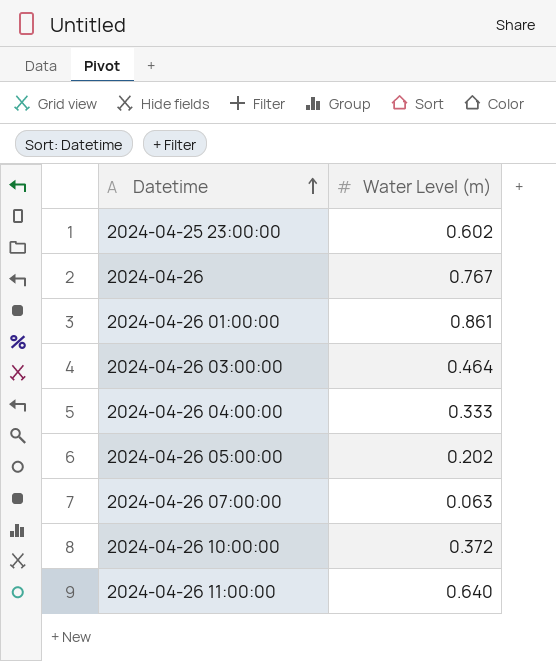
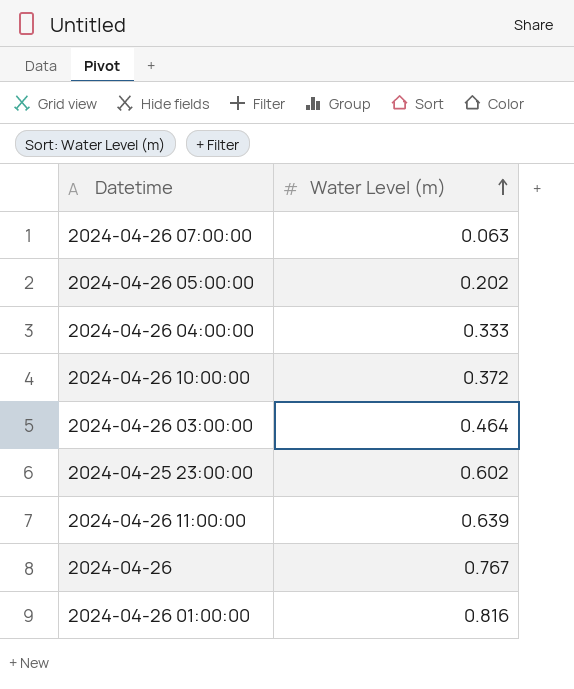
row order: Datetime ascending -> Water Level (m) ascending
2024-04-26 11:00:00 | Water Level (m): 0.640 -> 0.639
2024-04-26 01:00:00 | Water Level (m): 0.861 -> 0.816

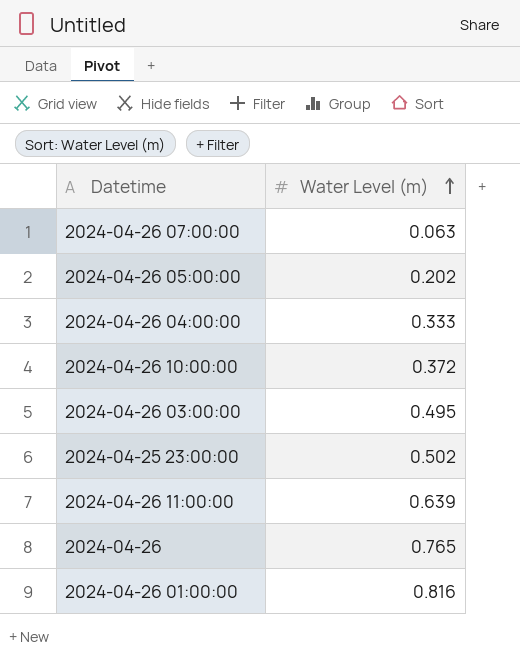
2024-04-26 03:00:00 | Water Level (m): 0.464 -> 0.495
2024-04-25 23:00:00 | Water Level (m): 0.602 -> 0.502
2024-04-26 | Water Level (m): 0.767 -> 0.765

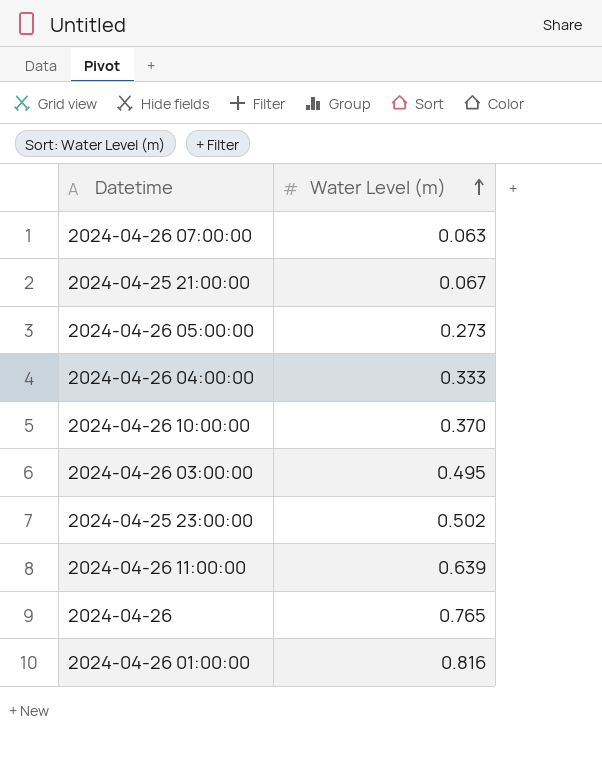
row 2024-04-25 21:00:00: none -> 0.067
2024-04-26 05:00:00 | Water Level (m): 0.202 -> 0.273
2024-04-26 10:00:00 | Water Level (m): 0.372 -> 0.370

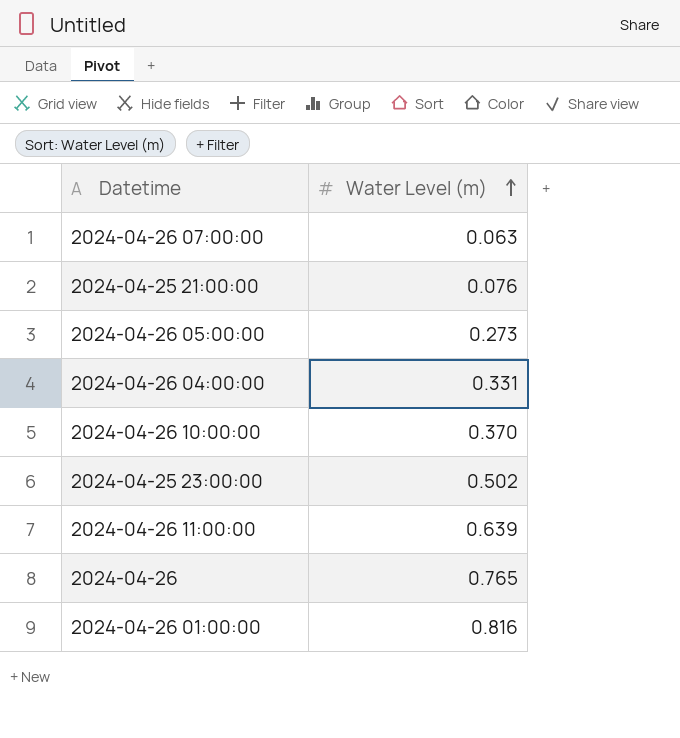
row 2024-04-26 03:00:00: 0.495 -> none
2024-04-25 21:00:00 | Water Level (m): 0.067 -> 0.076
2024-04-26 04:00:00 | Water Level (m): 0.333 -> 0.331

